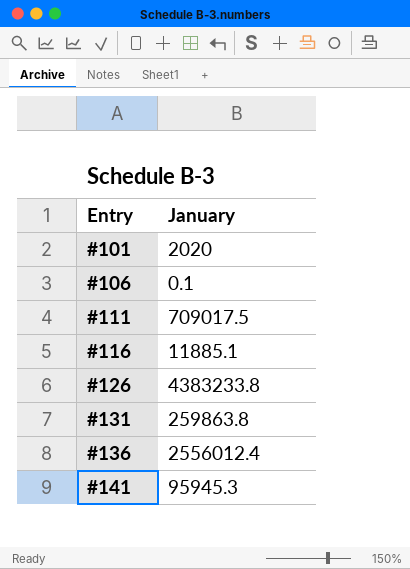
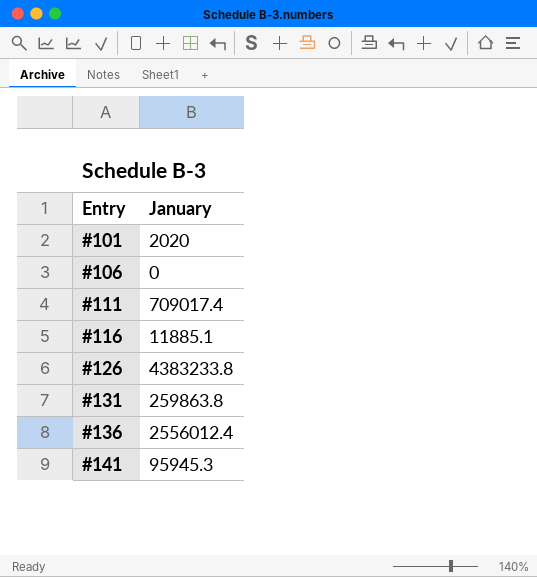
#106 | January: 0.1 -> 0
#111 | January: 709017.5 -> 709017.4

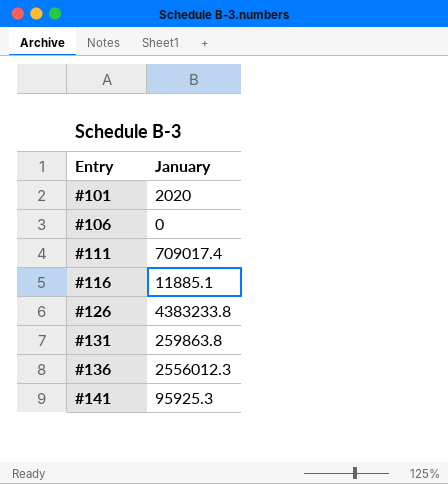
#136 | January: 2556012.4 -> 2556012.3
#141 | January: 95945.3 -> 95925.3

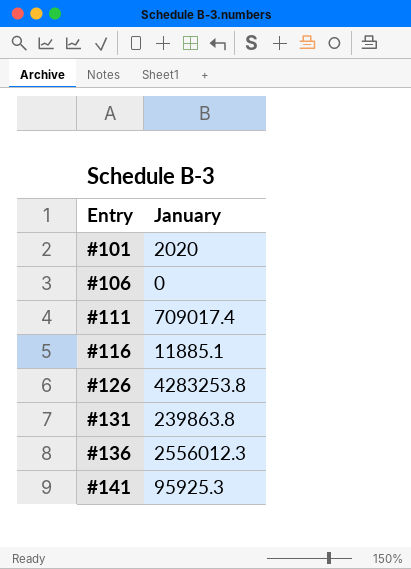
#126 | January: 4383233.8 -> 4283253.8
#131 | January: 259863.8 -> 239863.8

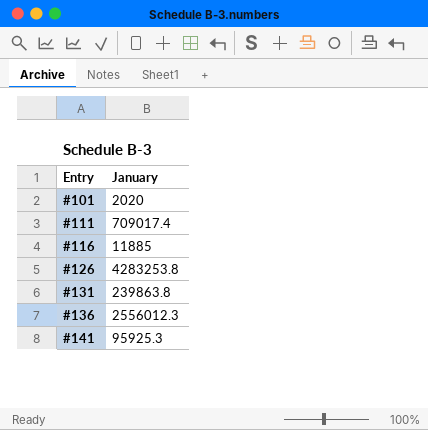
row #106: 0 -> none
#116 | January: 11885.1 -> 11885

